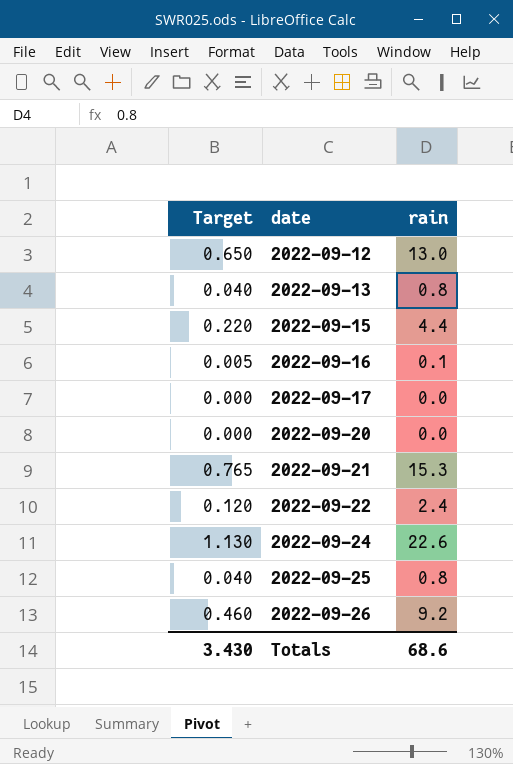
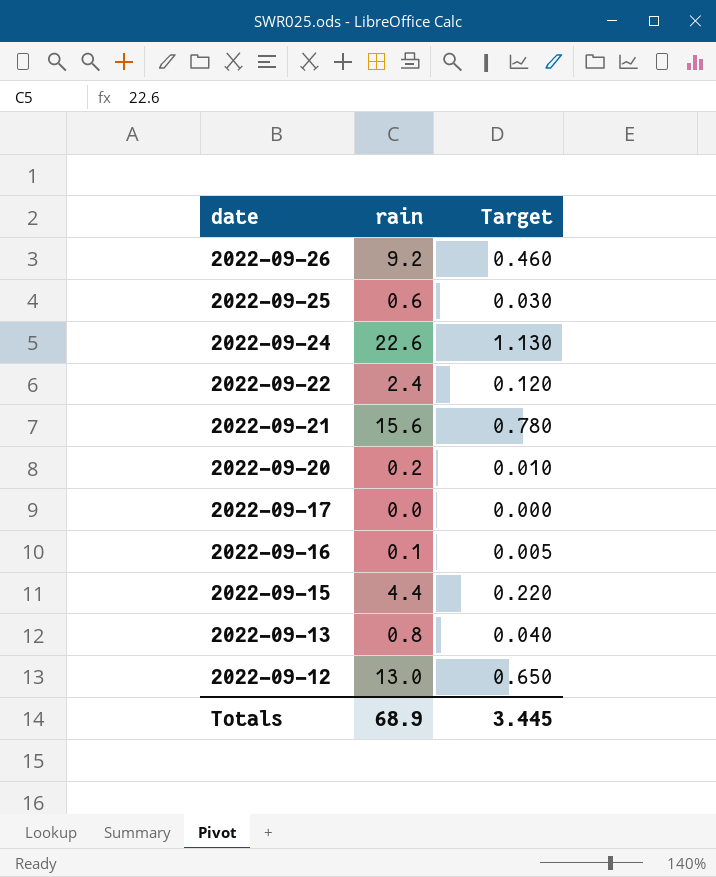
row order: date ascending -> date descending
column Target | position: 1 -> 3
2022-09-25 | rain: 0.8 -> 0.6
2022-09-25 | Target: 0.040 -> 0.030
2022-09-21 | rain: 15.3 -> 15.6
2022-09-21 | Target: 0.765 -> 0.780
2022-09-20 | rain: 0.0 -> 0.2
2022-09-20 | Target: 0.000 -> 0.010
Totals | rain: 68.6 -> 68.9
Totals | Target: 3.430 -> 3.445

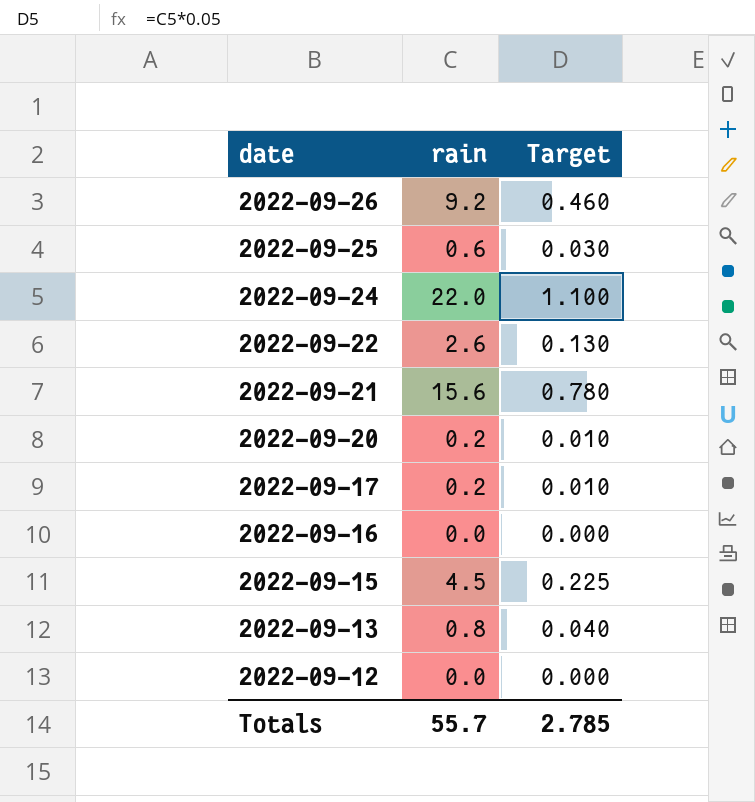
2022-09-24 | rain: 22.6 -> 22.0
2022-09-24 | Target: 1.130 -> 1.100
2022-09-22 | rain: 2.4 -> 2.6
2022-09-22 | Target: 0.120 -> 0.130
2022-09-17 | rain: 0.0 -> 0.2
2022-09-17 | Target: 0.000 -> 0.010
2022-09-16 | rain: 0.1 -> 0.0
2022-09-16 | Target: 0.005 -> 0.000
2022-09-15 | rain: 4.4 -> 4.5
2022-09-15 | Target: 0.220 -> 0.225
2022-09-12 | rain: 13.0 -> 0.0
2022-09-12 | Target: 0.650 -> 0.000
Totals | rain: 68.9 -> 55.7
Totals | Target: 3.445 -> 2.785

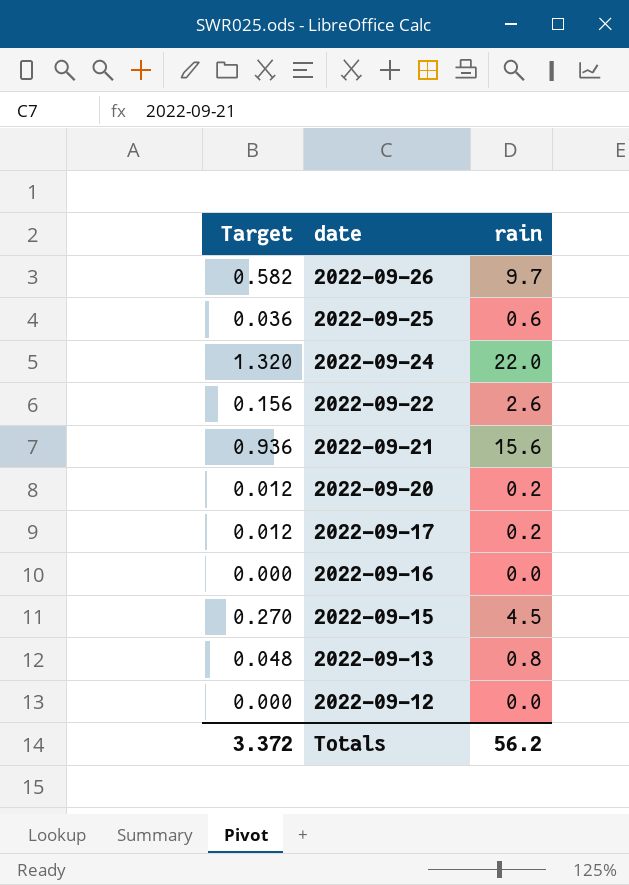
column Target | formula: [rain] * 0.05 -> [rain] * 0.06
column Target | position: 3 -> 1
2022-09-26 | rain: 9.2 -> 9.7
Totals | Target: 2.785 -> 3.372
Totals | rain: 55.7 -> 56.2

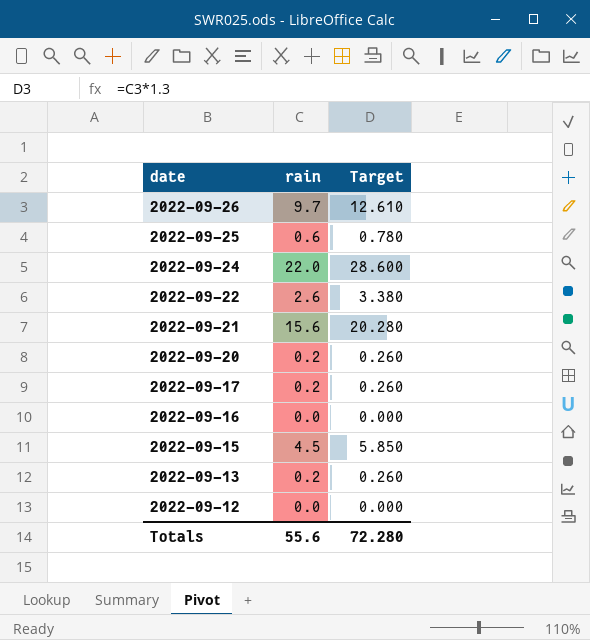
column Target | formula: [rain] * 0.06 -> [rain] * 1.3
column Target | position: 1 -> 3
2022-09-13 | rain: 0.8 -> 0.2
Totals | rain: 56.2 -> 55.6
Totals | Target: 3.372 -> 72.280

